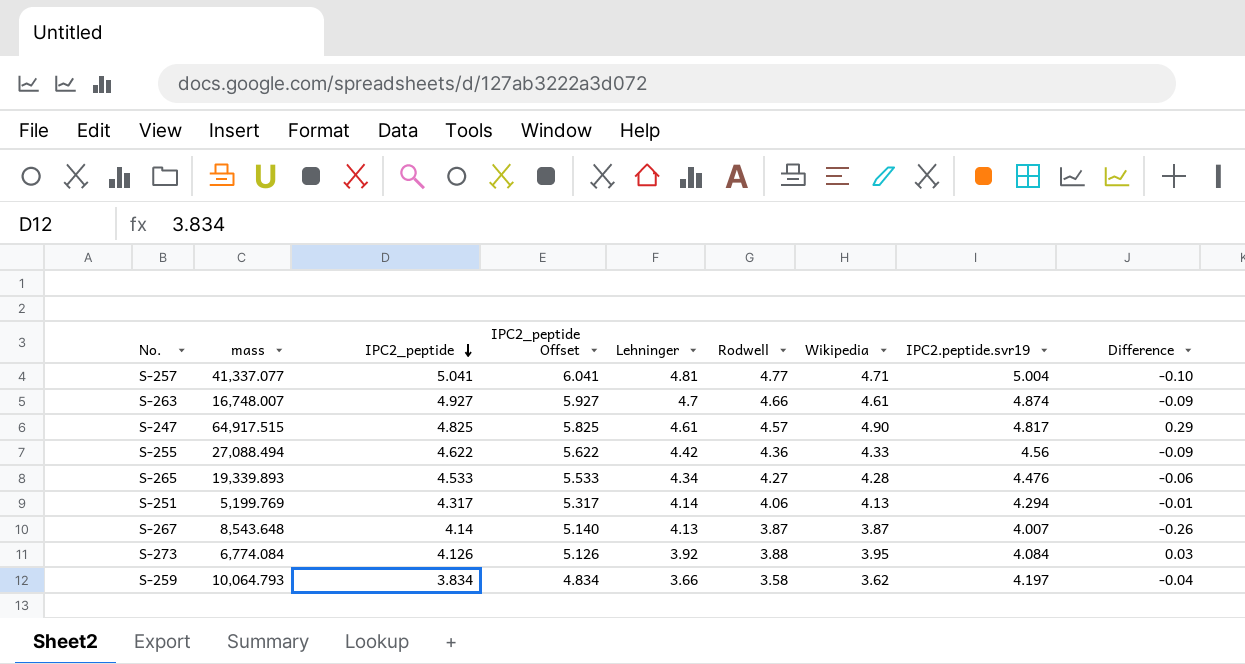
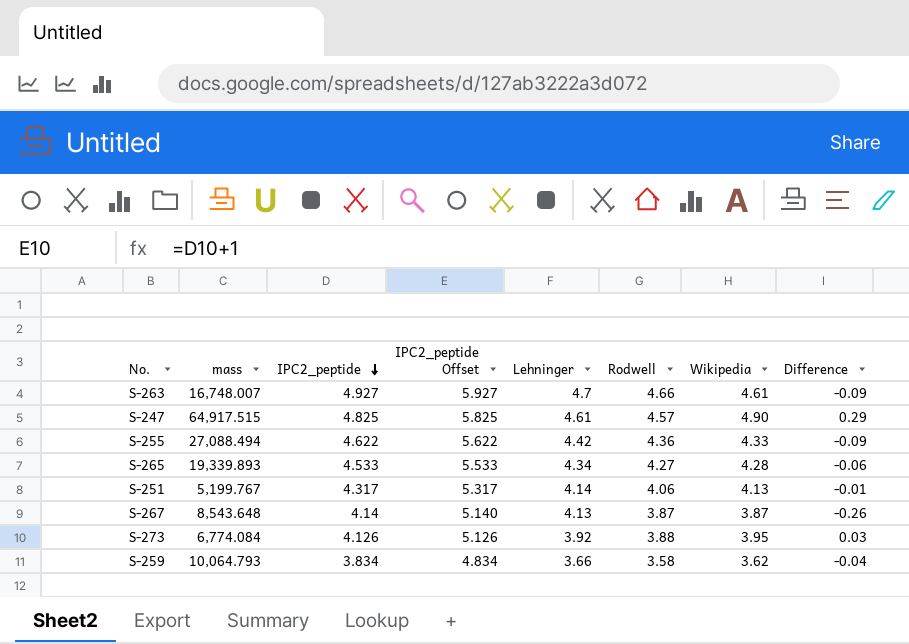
column IPC2.peptide.svr19 | position: 8 -> none
row S-257: 41,337.077 | 5.041 | 6.041 | 4.81 | 4.77 | 4.71 | 5.004 | -0.10 -> none
S-251 | mass: 5,199.769 -> 5,199.767

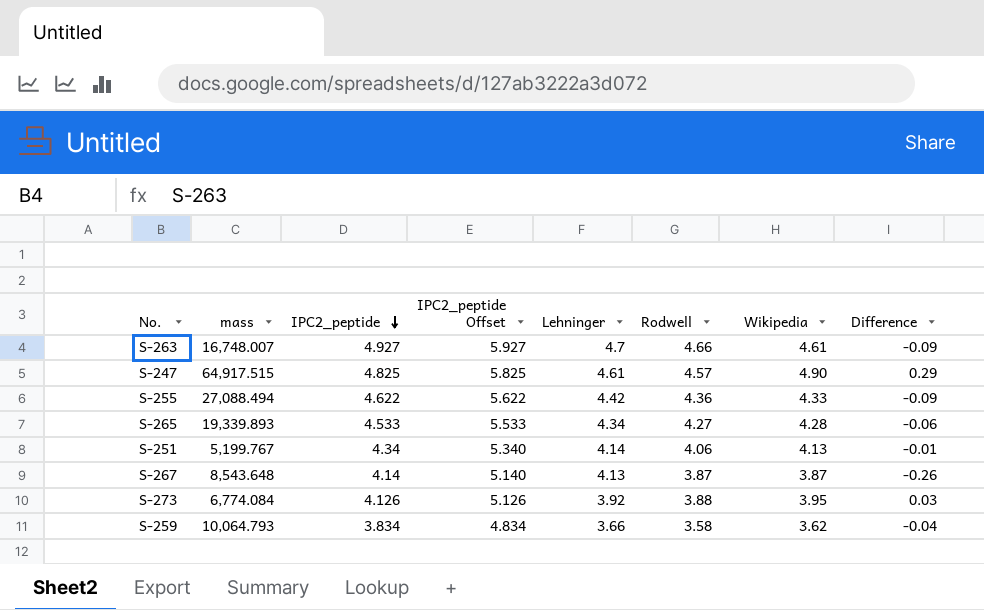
S-251 | IPC2_peptide: 4.317 -> 4.34
S-251 | IPC2_peptide Offset: 5.317 -> 5.340

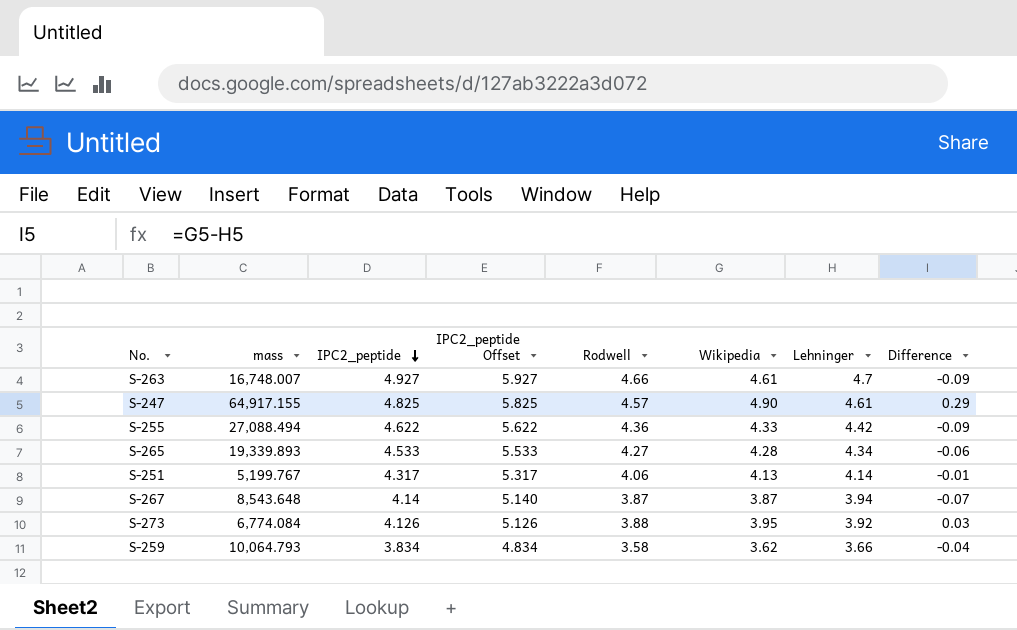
column Lehninger | position: 5 -> 7
S-247 | mass: 64,917.515 -> 64,917.155
S-251 | IPC2_peptide: 4.34 -> 4.317
S-251 | IPC2_peptide Offset: 5.340 -> 5.317
S-267 | Lehninger: 4.13 -> 3.94
S-267 | Difference: -0.26 -> -0.07

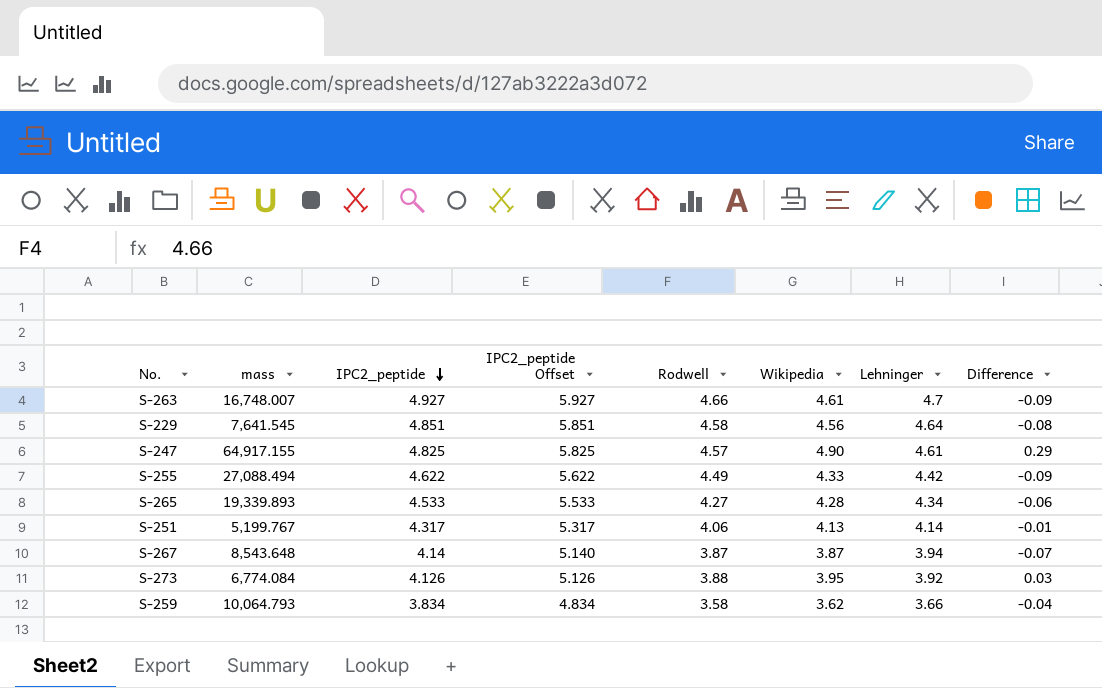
row S-229: none -> 7,641.545 | 4.851 | 5.851 | 4.58 | 4.56 | 4.64 | -0.08
S-255 | Rodwell: 4.36 -> 4.49

